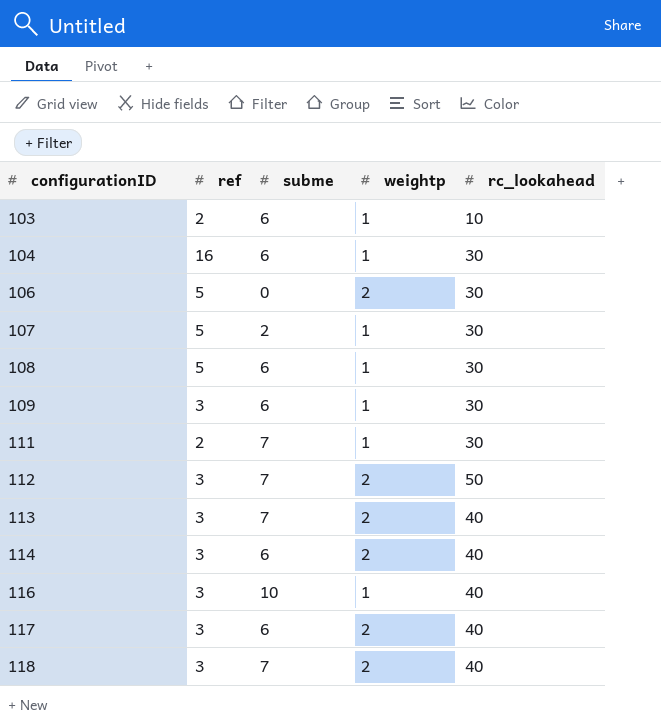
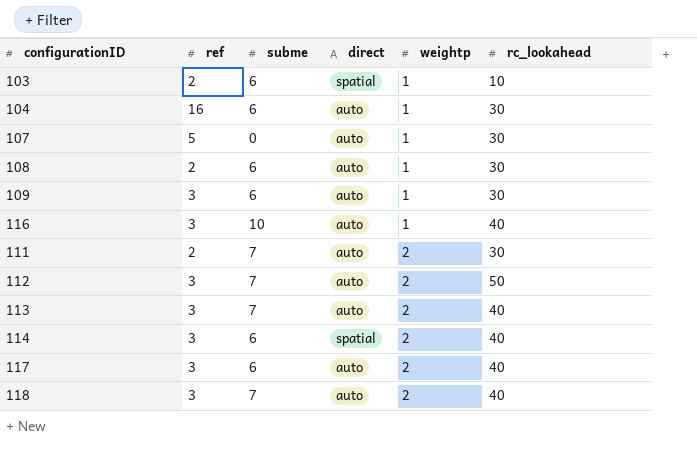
row order: configurationID ascending -> weightp ascending
column direct | position: none -> 4
row 106: 5 | 0 | 2 | 30 -> none
107 | subme: 2 -> 0
108 | ref: 5 -> 2
111 | weightp: 1 -> 2

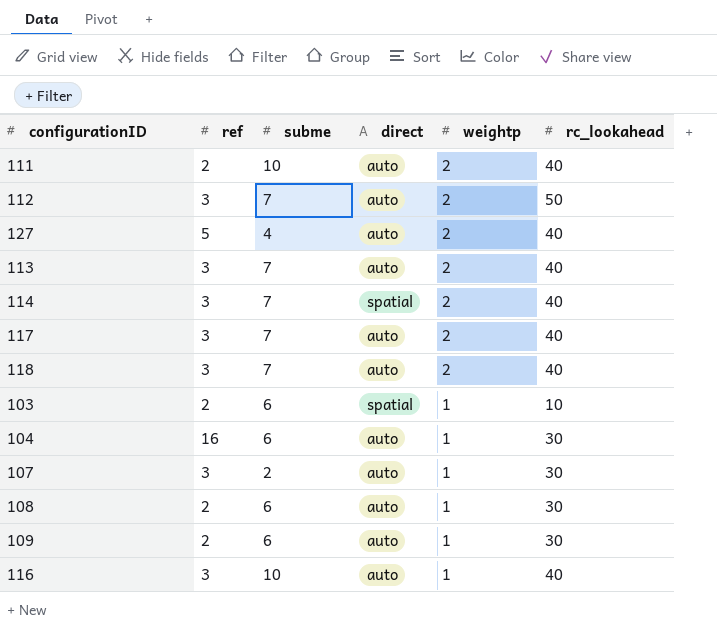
row order: weightp ascending -> weightp descending
111 | subme: 7 -> 10
111 | rc_lookahead: 30 -> 40
row 127: none -> 5 | 4 | auto | 2 | 40
114 | subme: 6 -> 7
117 | subme: 6 -> 7
107 | ref: 5 -> 3
107 | subme: 0 -> 2
109 | ref: 3 -> 2

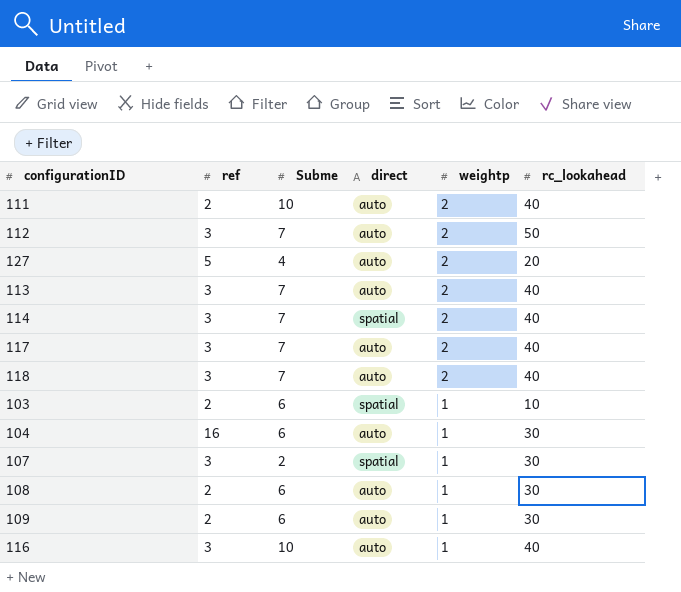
column name: subme -> Subme
127 | rc_lookahead: 40 -> 20
107 | direct: auto -> spatial

